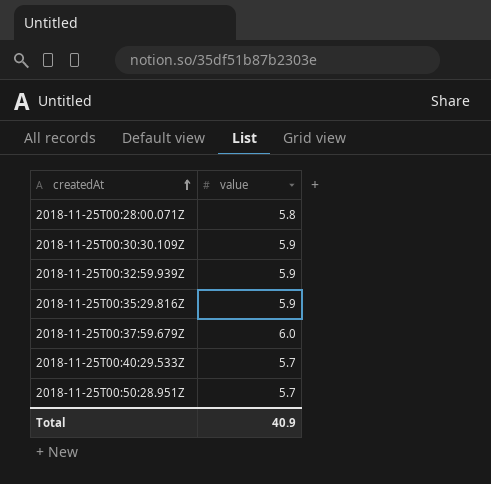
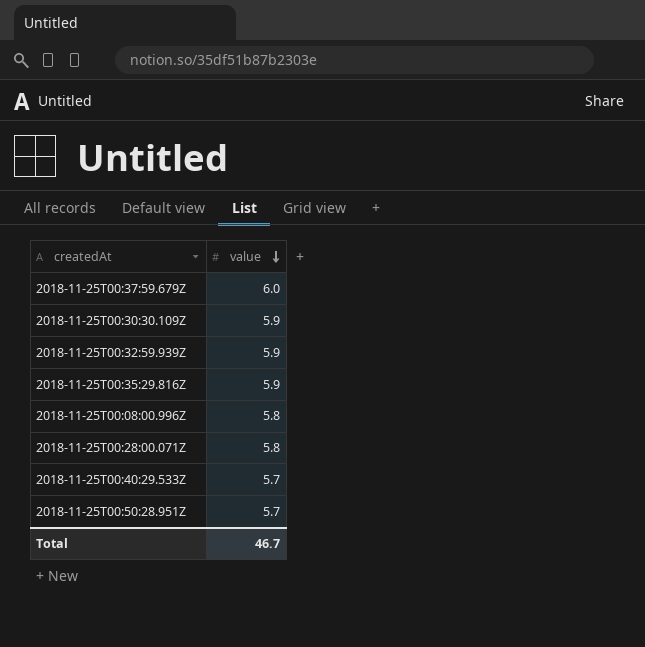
row order: createdAt ascending -> value descending
row 2018-11-25T00:08:00.996Z: none -> 5.8
Total | value: 40.9 -> 46.7

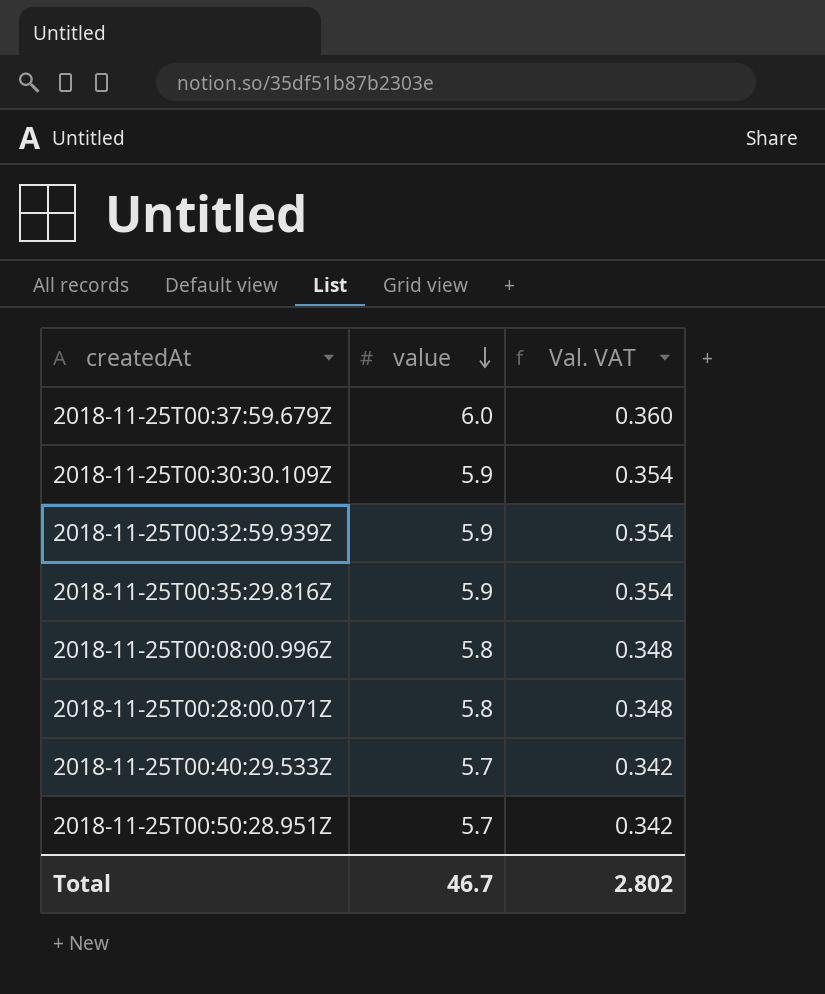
column Val. VAT | formula: none -> [value] * 0.06

